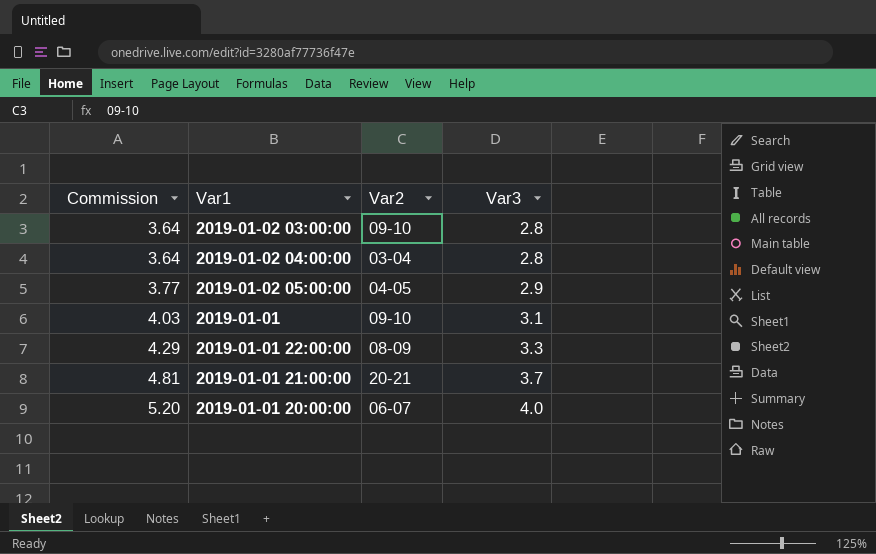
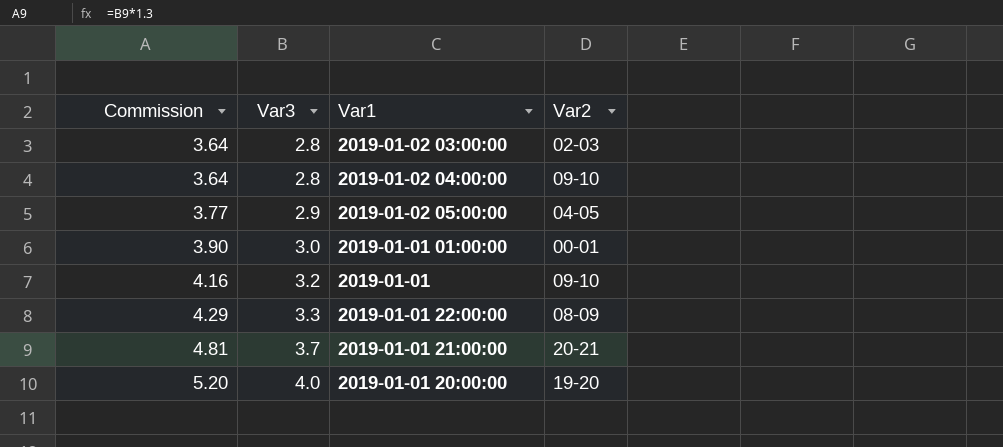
column Var3 | position: 4 -> 2
2019-01-02 03:00:00 | Var2: 09-10 -> 02-03
2019-01-02 04:00:00 | Var2: 03-04 -> 09-10
row 2019-01-01 01:00:00: none -> 3.90 | 3.0 | 00-01
2019-01-01 | Commission: 4.03 -> 4.16
2019-01-01 | Var3: 3.1 -> 3.2
2019-01-01 20:00:00 | Var2: 06-07 -> 19-20

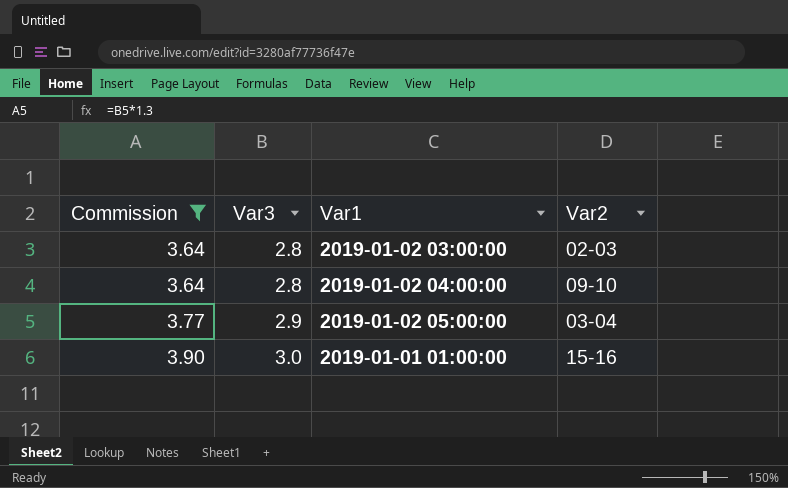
filter: none -> Commission <= 3.90
2019-01-02 05:00:00 | Var2: 04-05 -> 03-04
2019-01-01 01:00:00 | Var2: 00-01 -> 15-16

